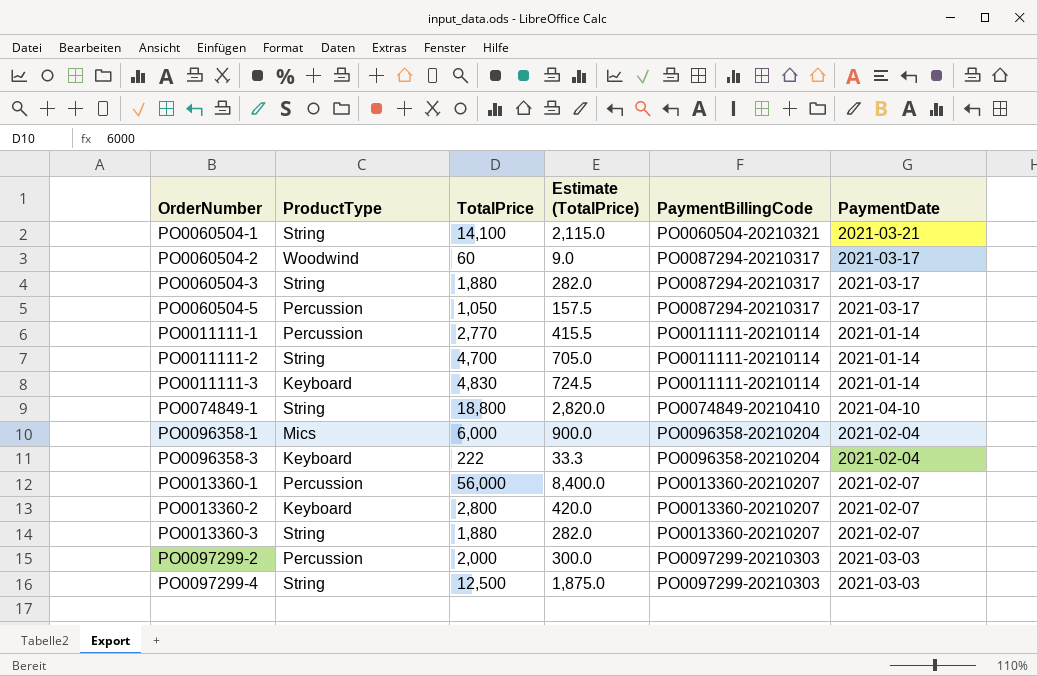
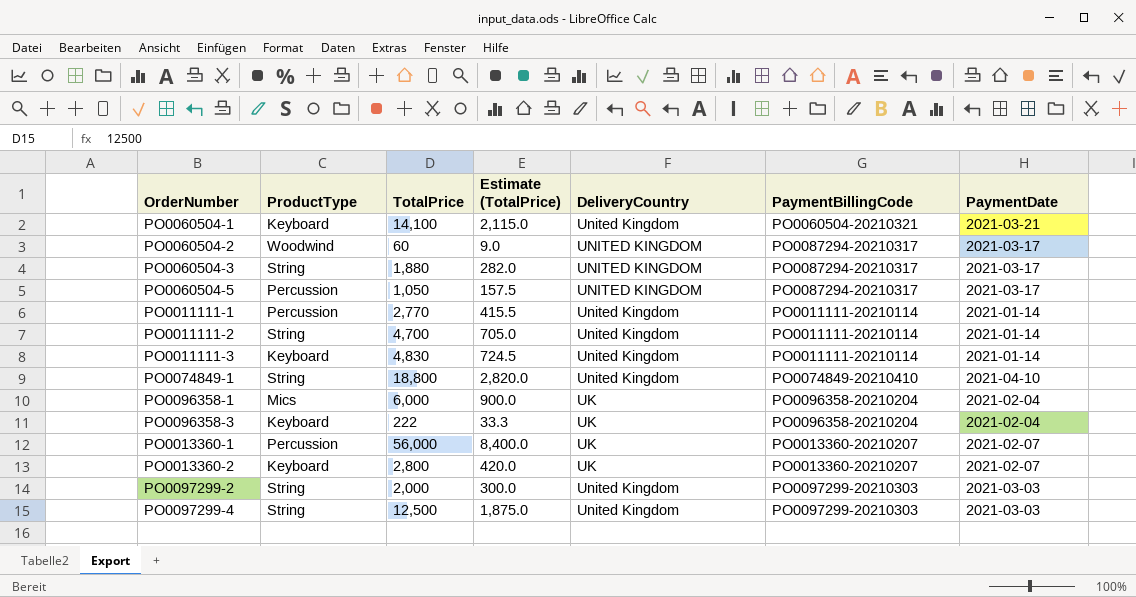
column DeliveryCountry | position: none -> 5
row PO0013360-3: String | 1,880 | 282.0 | PO0013360-20210207 | 2021-02-07 -> none
PO0060504-1 | ProductType: String -> Keyboard
PO0097299-2 | ProductType: Percussion -> String

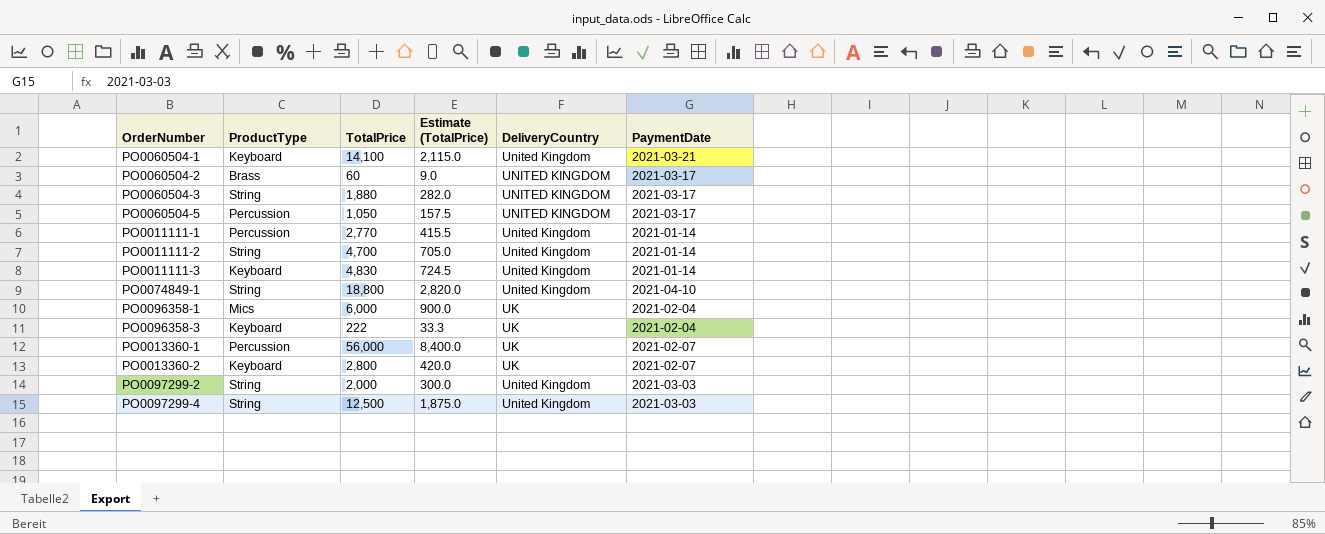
column PaymentBillingCode | position: 6 -> none
PO0060504-2 | ProductType: Woodwind -> Brass

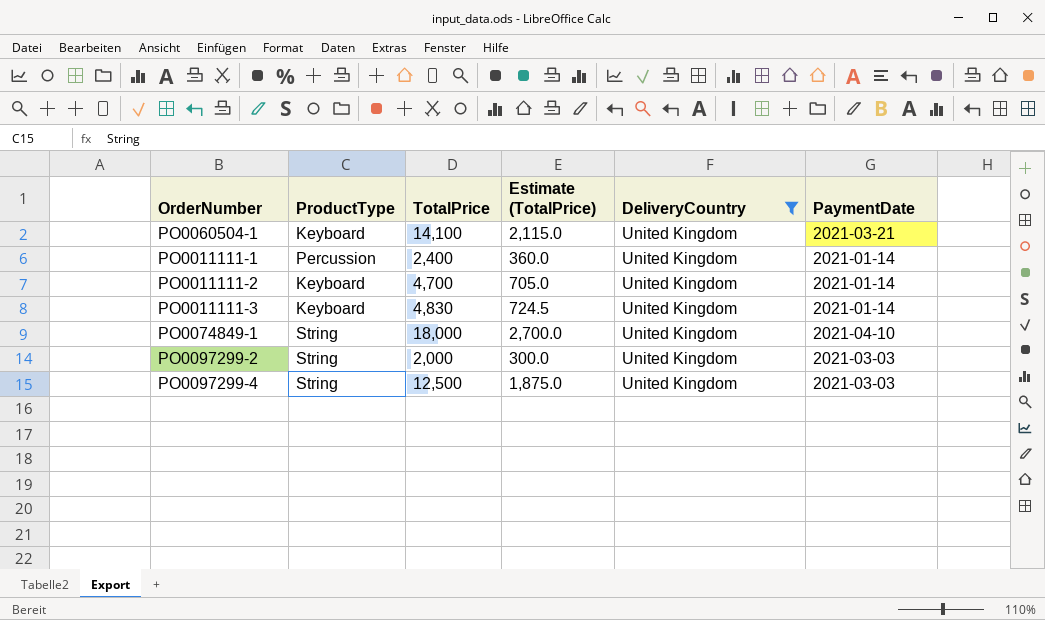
filter: none -> DeliveryCountry = United Kingdom
PO0011111-1 | TotalPrice: 2,770 -> 2,400
PO0011111-1 | Estimate (TotalPrice): 415.5 -> 360.0
PO0011111-2 | ProductType: String -> Keyboard
PO0074849-1 | TotalPrice: 18,800 -> 18,000
PO0074849-1 | Estimate (TotalPrice): 2,820.0 -> 2,700.0

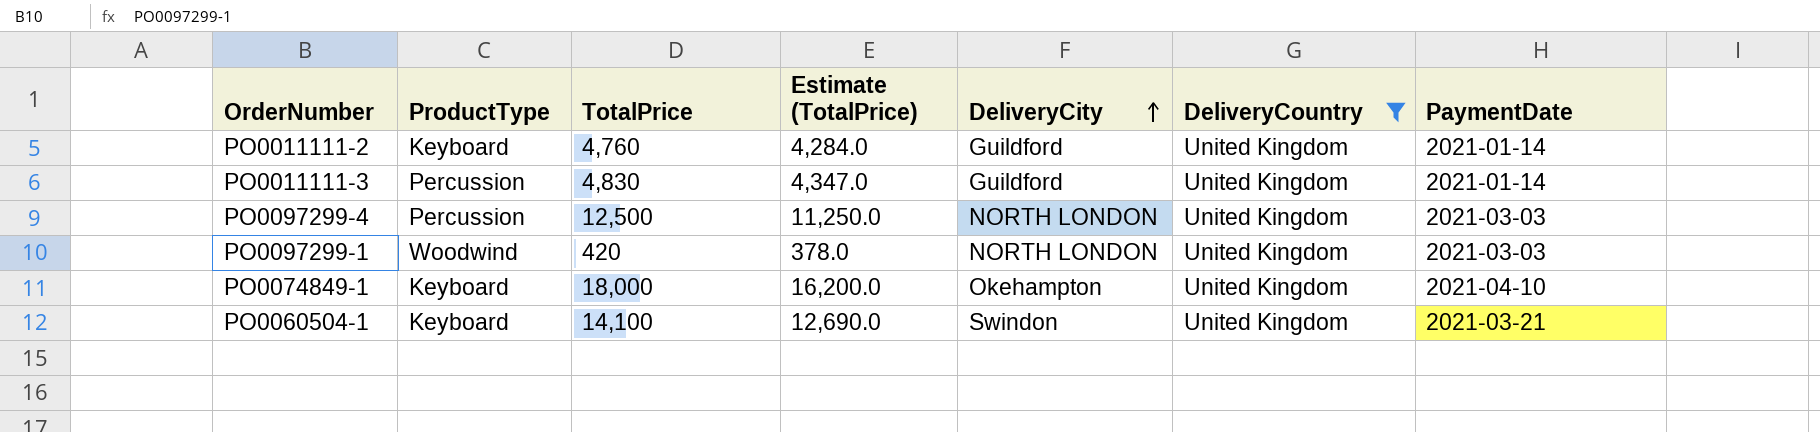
row order: none -> DeliveryCity ascending
column Estimate (TotalPrice) | formula: [TotalPrice] * 0.15 -> [TotalPrice] * 0.9
column DeliveryCity | position: none -> 5
row PO0011111-1: Percussion | 2,400 | 360.0 | United Kingdom | 2021-01-14 -> none
row PO0097299-2: String | 2,000 | 300.0 | United Kingdom | 2021-03-03 -> none
PO0011111-2 | TotalPrice: 4,700 -> 4,760
PO0011111-3 | ProductType: Keyboard -> Percussion
PO0097299-4 | ProductType: String -> Percussion
row PO0097299-1: none -> Woodwind | 420 | 378.0 | NORTH LONDON | United Kingdom | 2021-03-03
PO0074849-1 | ProductType: String -> Keyboard

